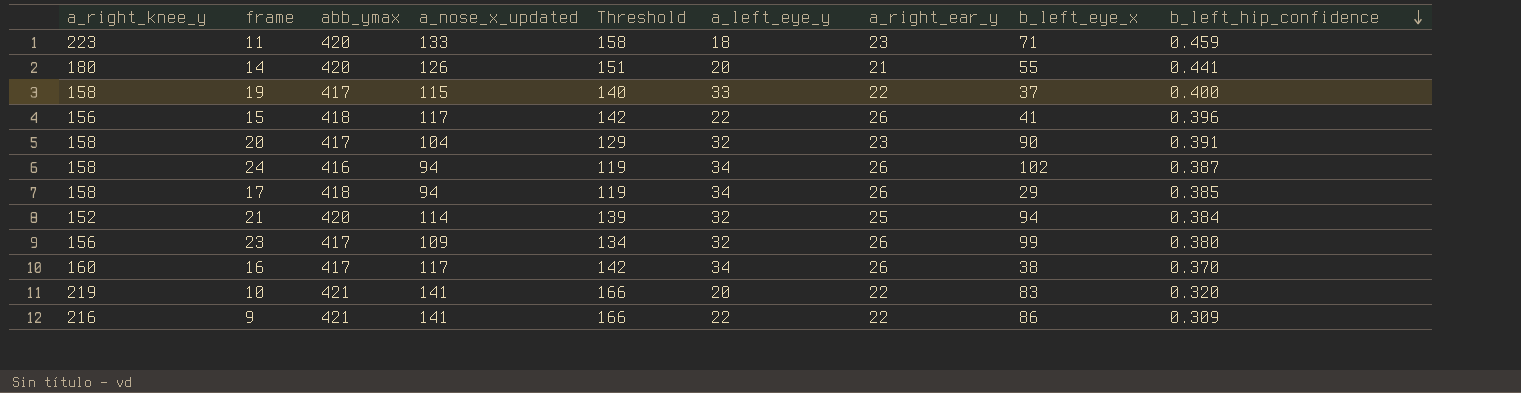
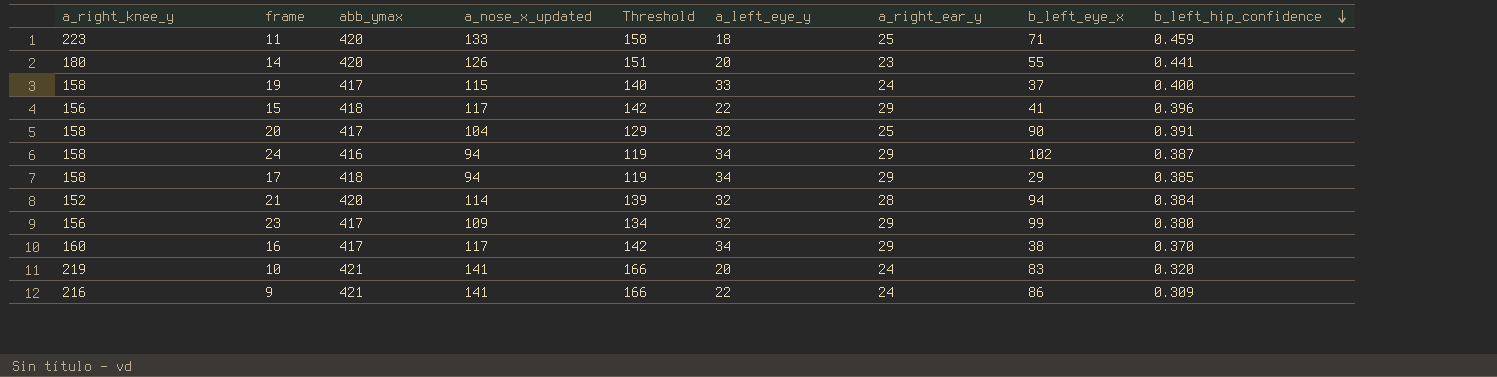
11 | a_right_ear_y: 23 -> 25
14 | a_right_ear_y: 21 -> 23
19 | a_right_ear_y: 22 -> 24
15 | a_right_ear_y: 26 -> 29
20 | a_right_ear_y: 23 -> 25
24 | a_right_ear_y: 26 -> 29
17 | a_right_ear_y: 26 -> 29
21 | a_right_ear_y: 25 -> 28
23 | a_right_ear_y: 26 -> 29
16 | a_right_ear_y: 26 -> 29
10 | a_right_ear_y: 22 -> 24
9 | a_right_ear_y: 22 -> 24

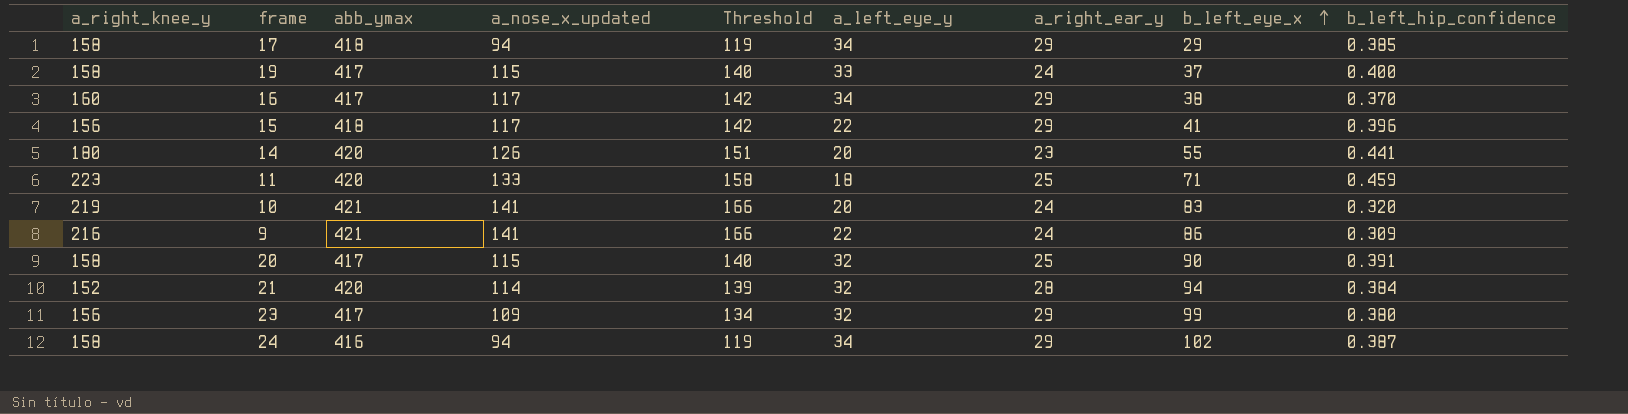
row order: b_left_hip_confidence descending -> b_left_eye_x ascending
20 | a_nose_x_updated: 104 -> 115
20 | Threshold: 129 -> 140

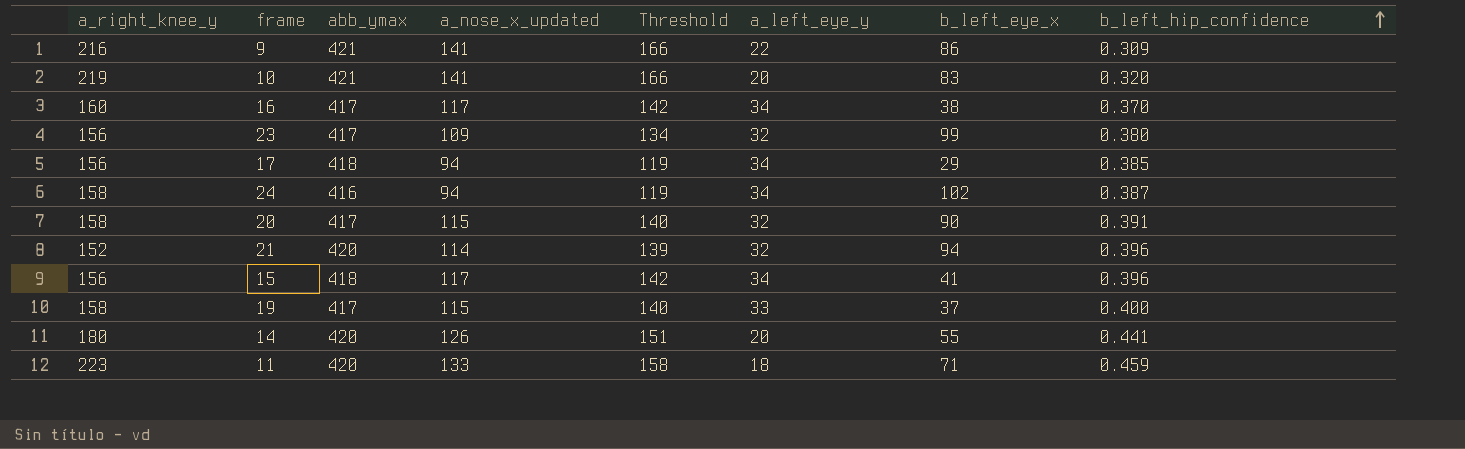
row order: b_left_eye_x ascending -> b_left_hip_confidence ascending
column a_right_ear_y | position: 7 -> none
17 | a_right_knee_y: 158 -> 156
21 | b_left_hip_confidence: 0.384 -> 0.396
15 | a_left_eye_y: 22 -> 34

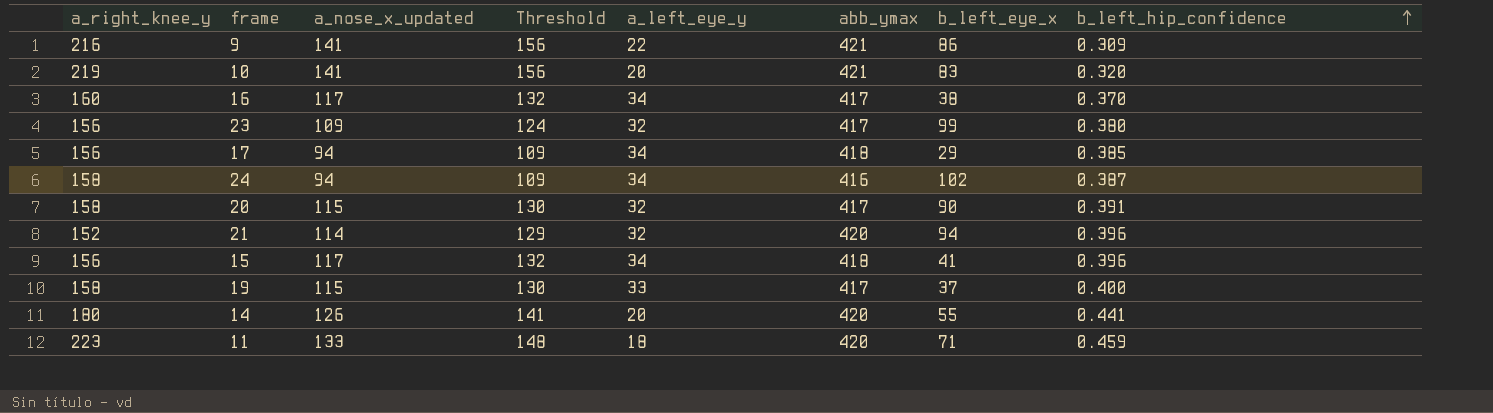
column Threshold | formula: [a_nose_x_updated] + 25 -> [a_nose_x_updated] + 15
column abb_ymax | position: 3 -> 6

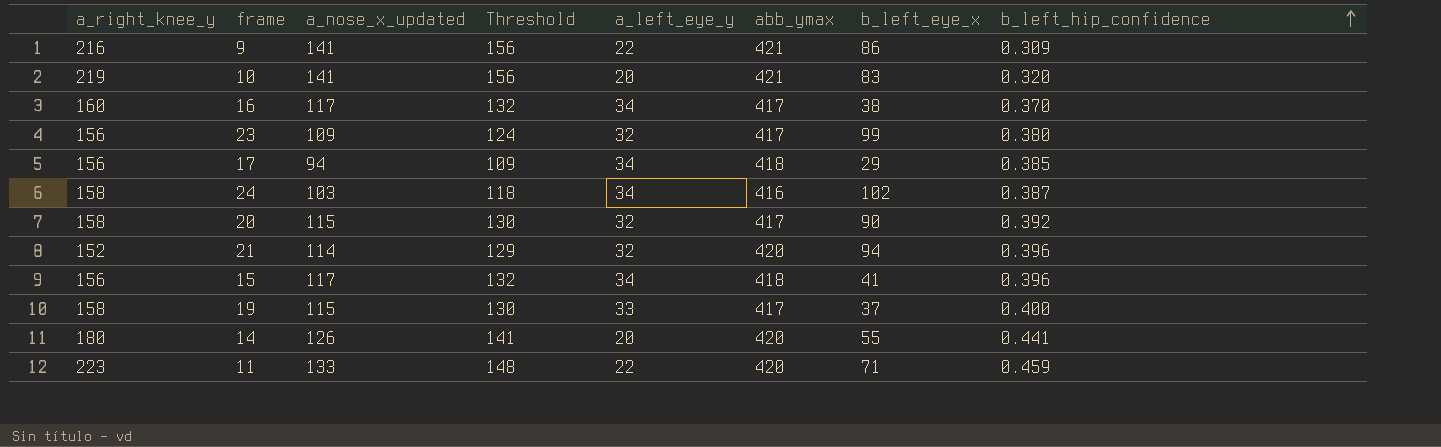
24 | a_nose_x_updated: 94 -> 103
24 | Threshold: 109 -> 118
20 | b_left_hip_confidence: 0.391 -> 0.392
11 | a_left_eye_y: 18 -> 22

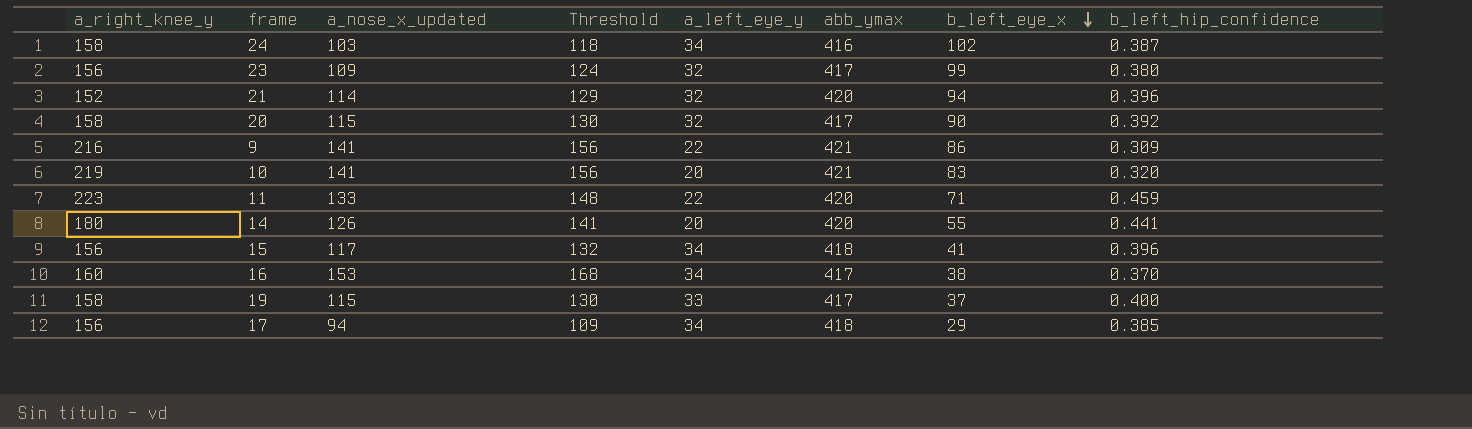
row order: b_left_hip_confidence ascending -> b_left_eye_x descending
16 | a_nose_x_updated: 117 -> 153
16 | Threshold: 132 -> 168

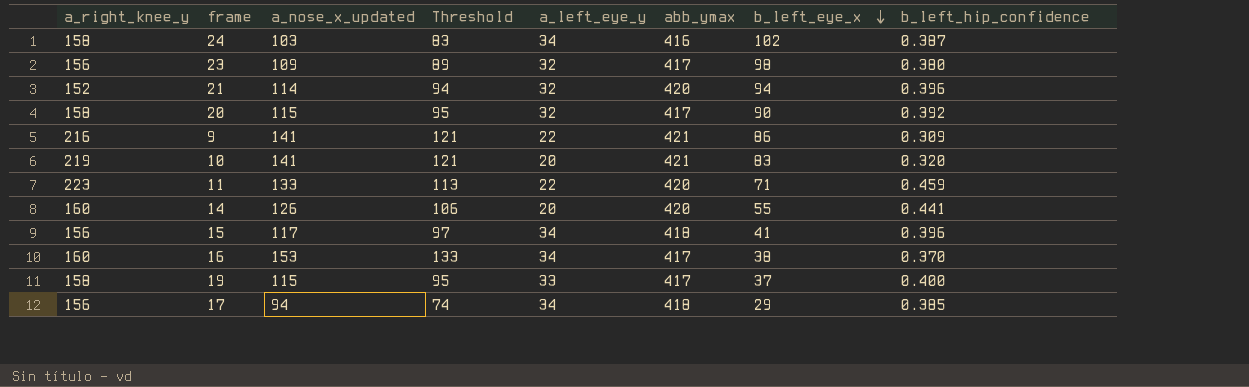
column Threshold | formula: [a_nose_x_updated] + 15 -> [a_nose_x_updated] - 20
23 | b_left_eye_x: 99 -> 98
14 | a_right_knee_y: 180 -> 160

